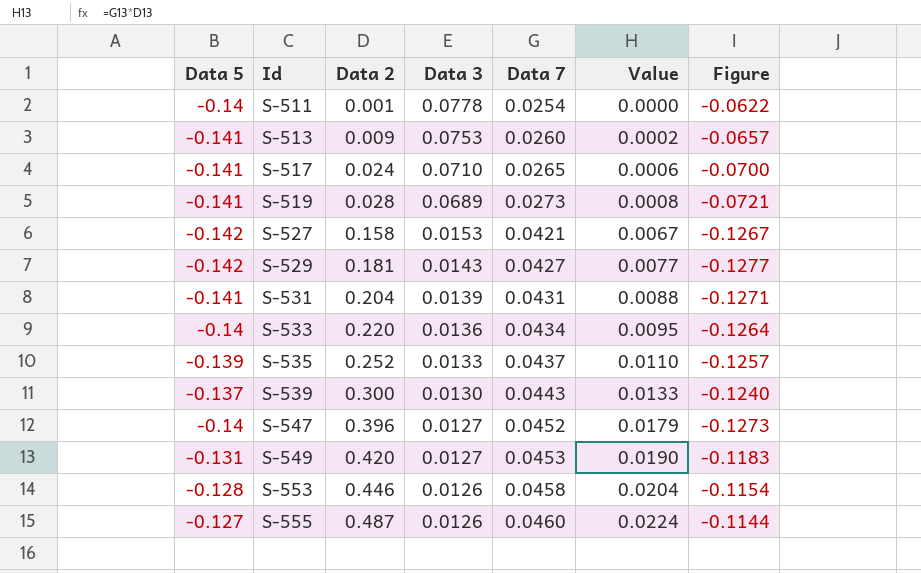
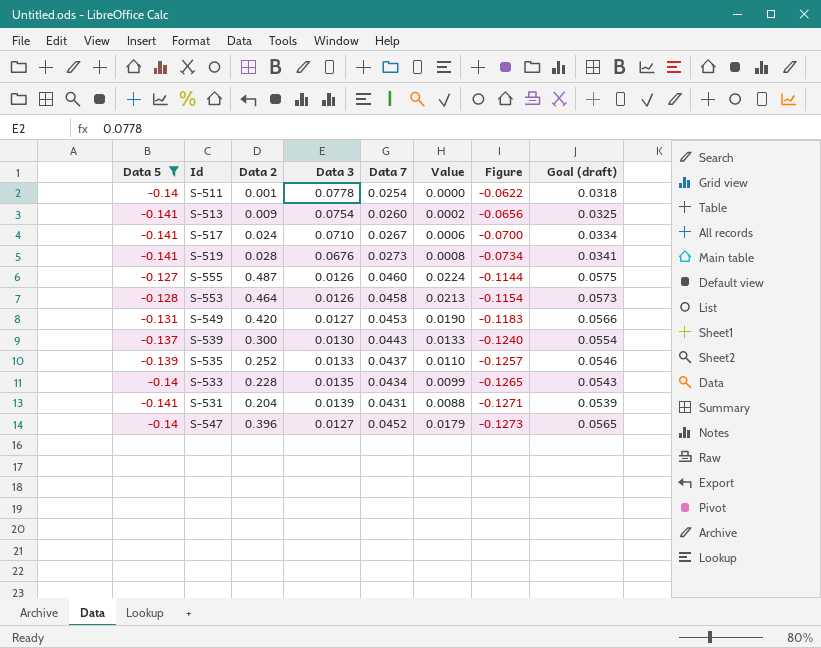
filter: none -> Data 5 != -0.142
row order: Id ascending -> Figure descending
column Goal (draft) | formula: none -> [Data 7] * 1.25
S-513 | Data 3: 0.0753 -> 0.0754
S-513 | Figure: -0.0657 -> -0.0656
S-517 | Data 7: 0.0265 -> 0.0267
S-519 | Data 3: 0.0689 -> 0.0676
S-519 | Figure: -0.0721 -> -0.0734
S-553 | Data 2: 0.446 -> 0.464
S-553 | Value: 0.0204 -> 0.0213
S-533 | Data 2: 0.220 -> 0.228
S-533 | Data 3: 0.0136 -> 0.0135
S-533 | Value: 0.0095 -> 0.0099
S-533 | Figure: -0.1264 -> -0.1265

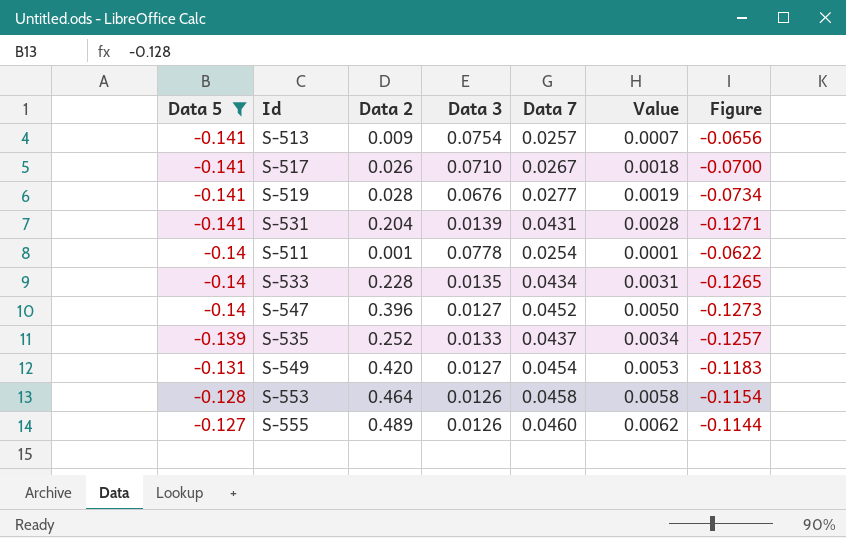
row order: Figure descending -> Data 5 ascending
column Goal (draft) | formula: [Data 7] * 1.25 -> none
column Value | formula: [Data 2] * [Data 7] -> [Data 2] * [Data 3]
row S-539: -0.137 | 0.300 | 0.0130 | 0.0443 | 0.0133 | -0.1240 | 0.0554 -> none
S-513 | Data 7: 0.0260 -> 0.0257
S-517 | Data 2: 0.024 -> 0.026
S-519 | Data 7: 0.0273 -> 0.0277
S-549 | Data 7: 0.0453 -> 0.0454
S-555 | Data 2: 0.487 -> 0.489

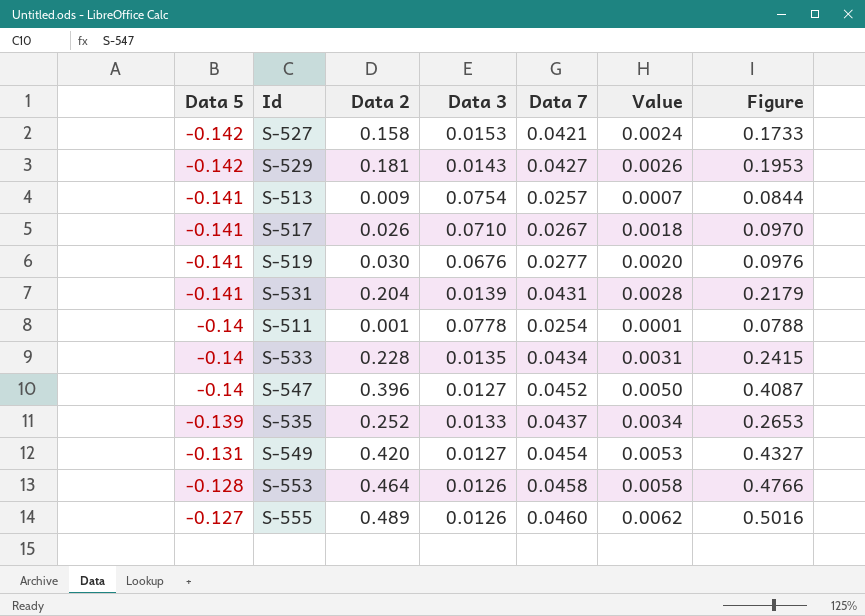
filter: Data 5 != -0.142 -> none
column Figure | formula: [Data 5] + [Data 3] -> [Data 2] + [Data 3]
S-519 | Data 2: 0.028 -> 0.030
S-519 | Value: 0.0019 -> 0.0020

